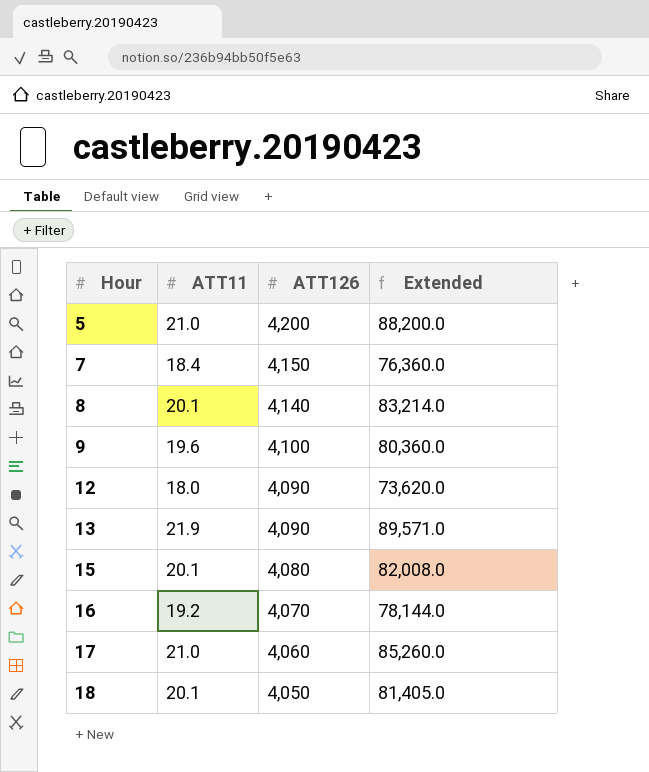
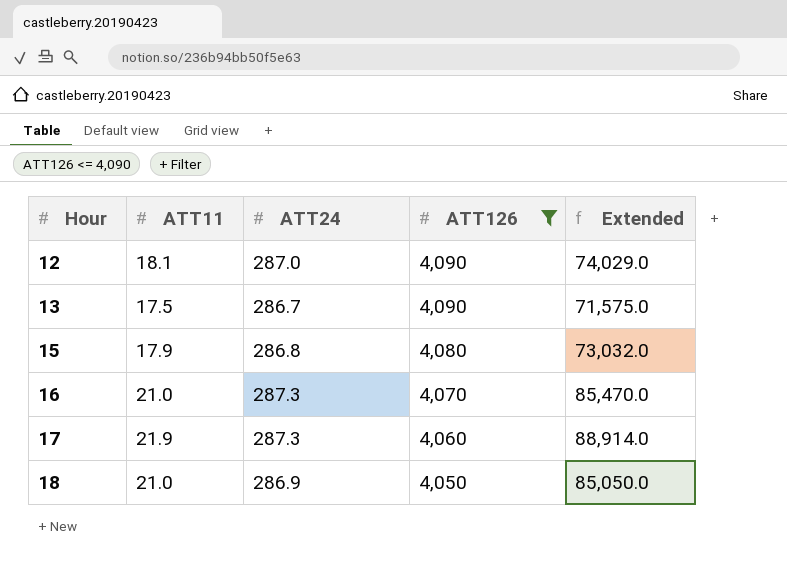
filter: none -> ATT126 <= 4,090
column ATT24 | position: none -> 3
12 | ATT11: 18.0 -> 18.1
12 | Extended: 73,620.0 -> 74,029.0
13 | ATT11: 21.9 -> 17.5
13 | Extended: 89,571.0 -> 71,575.0
15 | ATT11: 20.1 -> 17.9
15 | Extended: 82,008.0 -> 73,032.0
16 | ATT11: 19.2 -> 21.0
16 | Extended: 78,144.0 -> 85,470.0
17 | ATT11: 21.0 -> 21.9
17 | Extended: 85,260.0 -> 88,914.0
18 | ATT11: 20.1 -> 21.0
18 | Extended: 81,405.0 -> 85,050.0

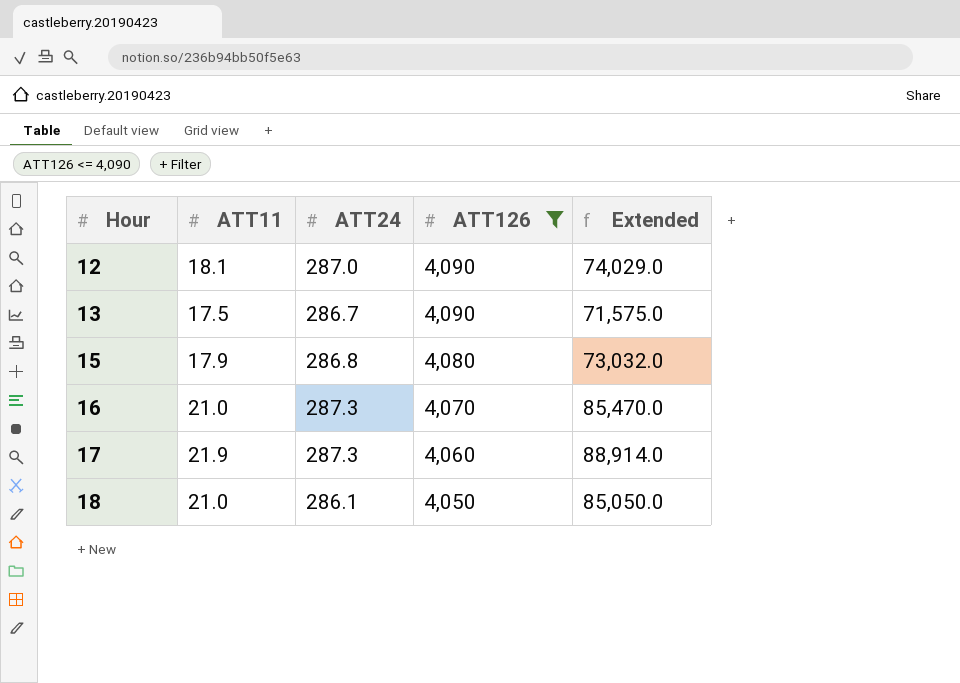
18 | ATT24: 286.9 -> 286.1

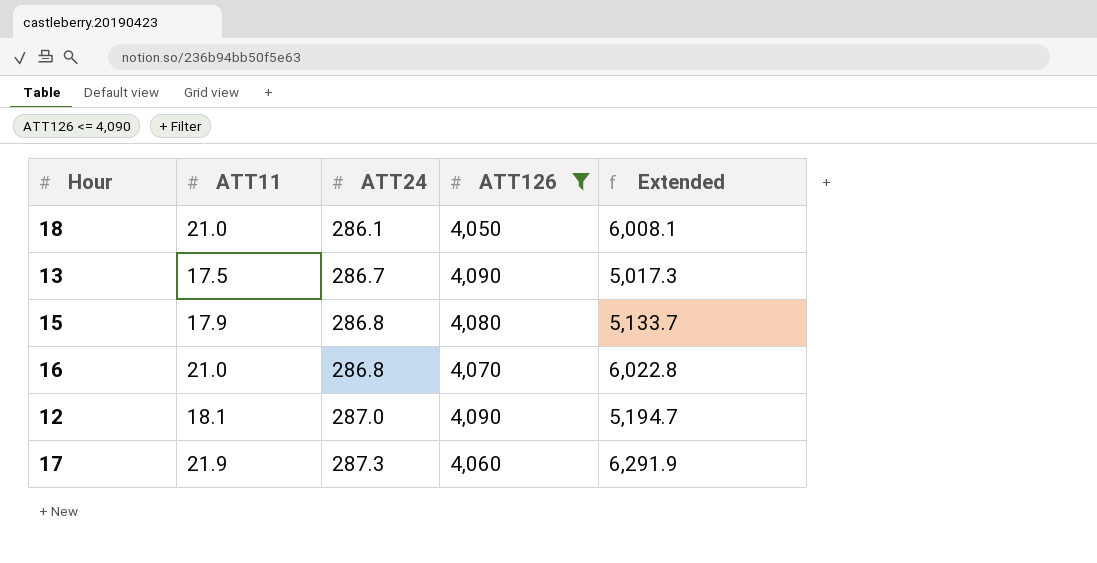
row order: Hour ascending -> ATT24 ascending
column Extended | formula: [ATT11] * [ATT126] -> [ATT11] * [ATT24]
16 | ATT24: 287.3 -> 286.8

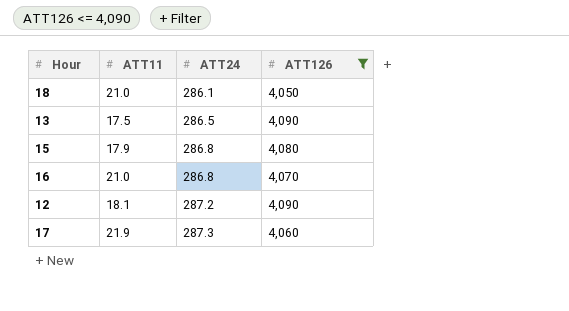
column Extended | formula: [ATT11] * [ATT24] -> none
13 | ATT24: 286.7 -> 286.5
12 | ATT24: 287.0 -> 287.2

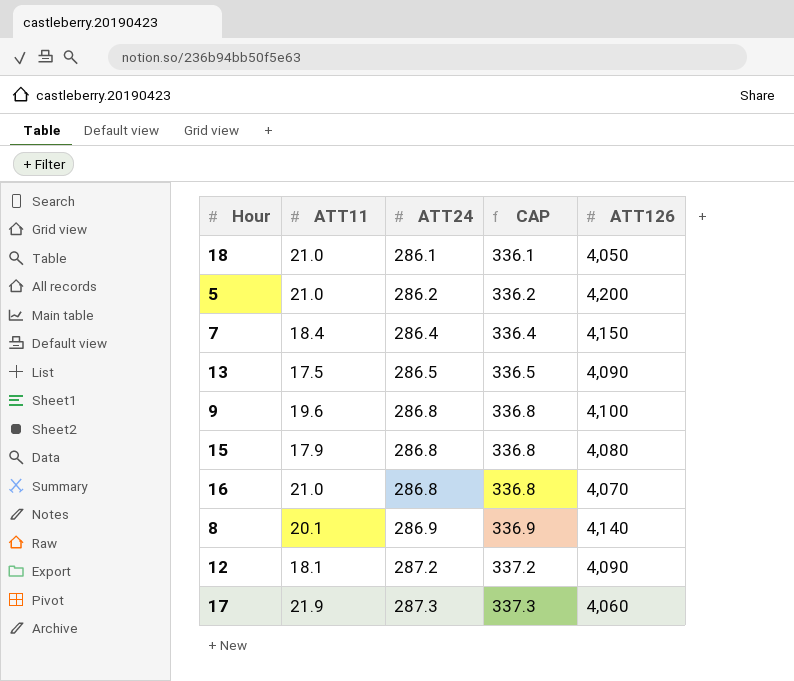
filter: ATT126 <= 4,090 -> none
column CAP | formula: none -> [ATT24] + 50

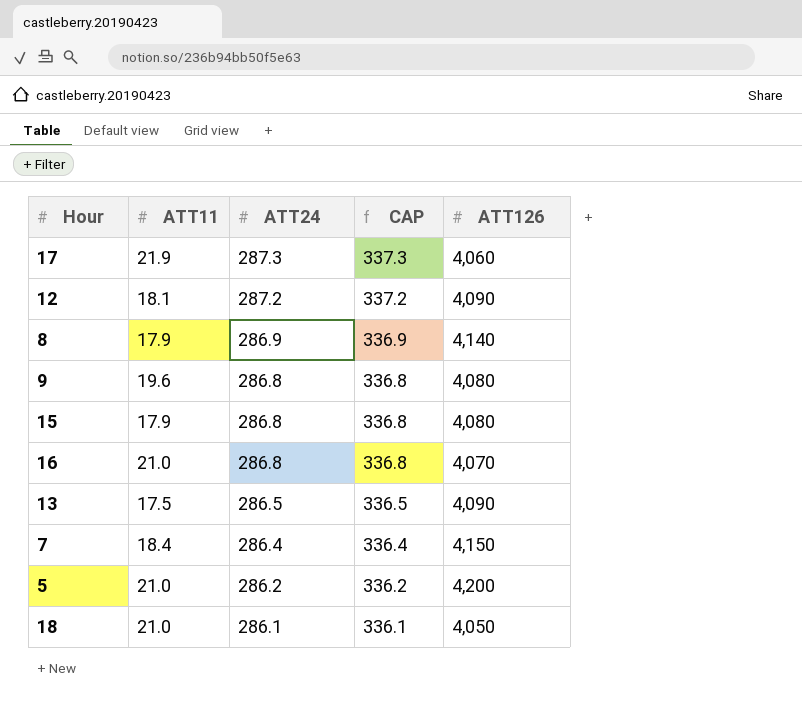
row order: ATT24 ascending -> ATT24 descending
8 | ATT11: 20.1 -> 17.9
9 | ATT126: 4,100 -> 4,080

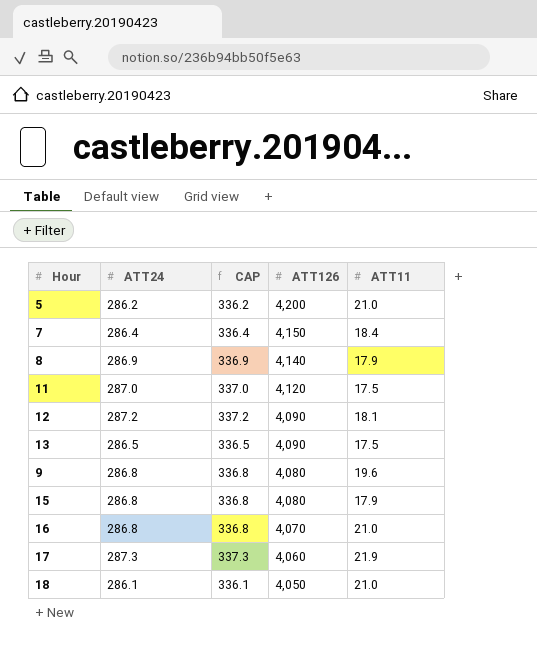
row order: ATT24 descending -> ATT126 descending
column ATT11 | position: 2 -> 5
row 11: none -> 287.0 | 337.0 | 4,120 | 17.5

